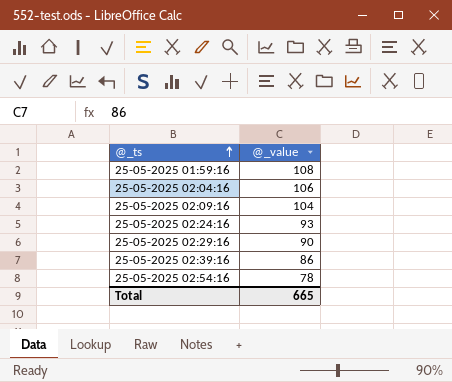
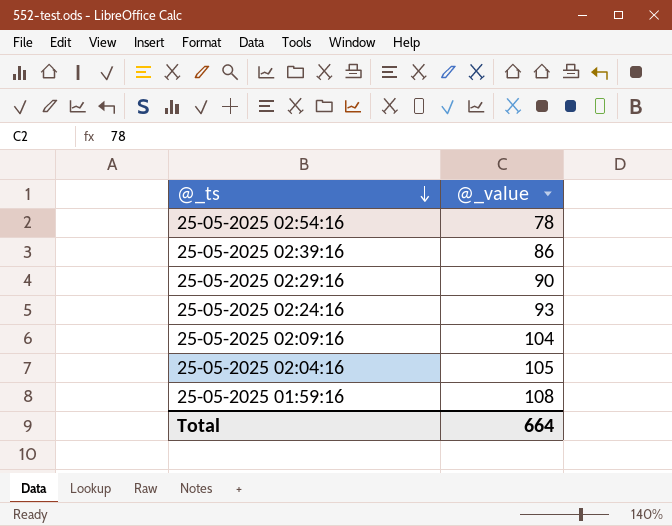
row order: @_ts ascending -> @_ts descending
25-05-2025 02:04:16 | @_value: 106 -> 105
Total | @_value: 665 -> 664

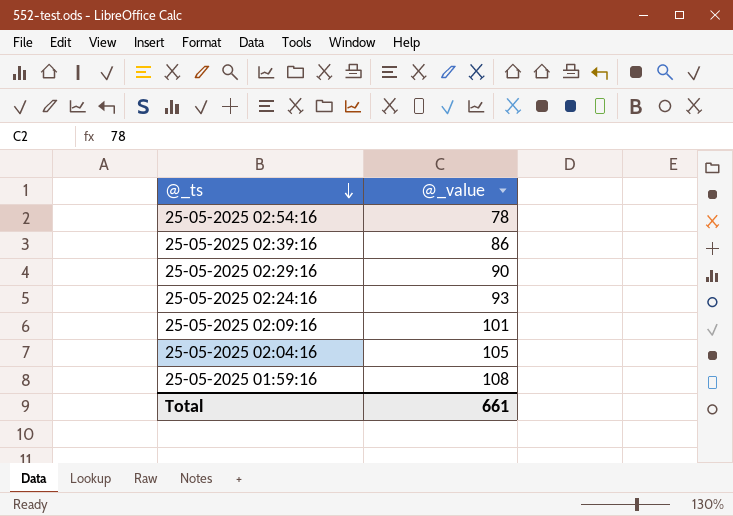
25-05-2025 02:09:16 | @_value: 104 -> 101
Total | @_value: 664 -> 661

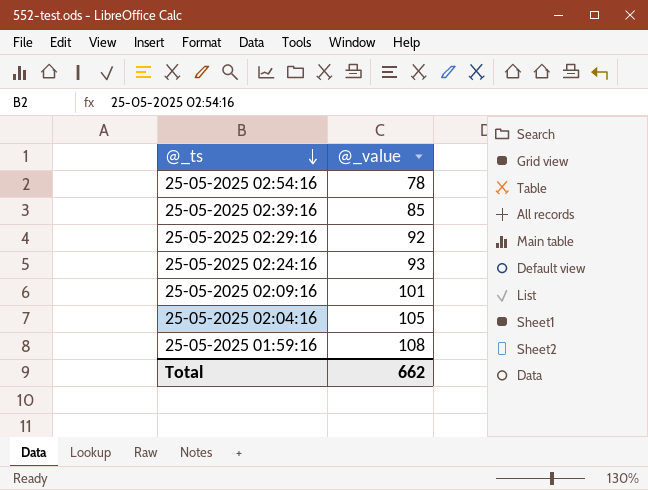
25-05-2025 02:39:16 | @_value: 86 -> 85
25-05-2025 02:29:16 | @_value: 90 -> 92
Total | @_value: 661 -> 662

